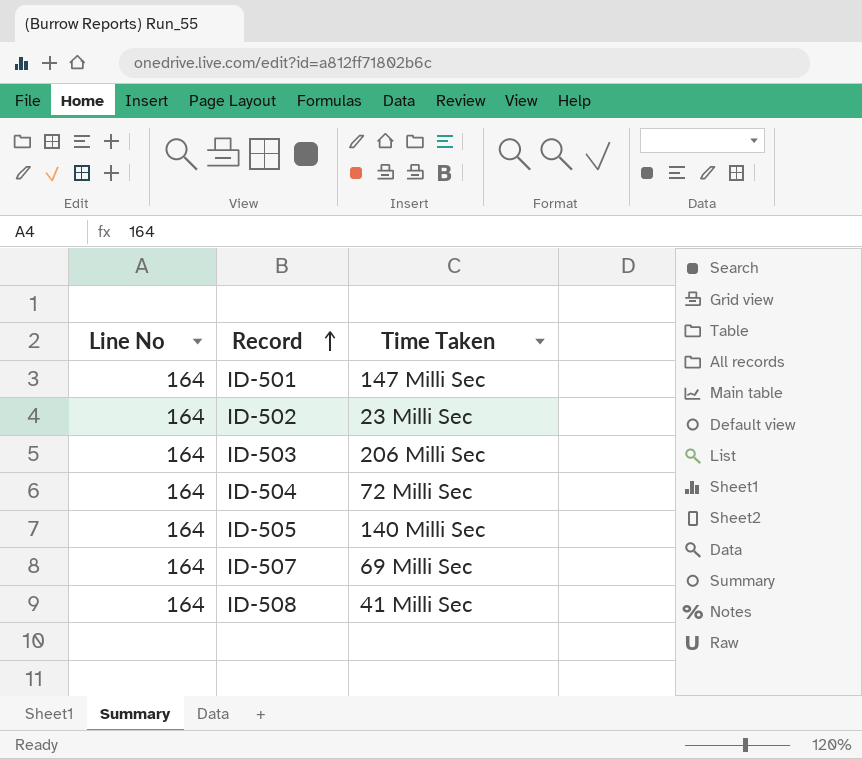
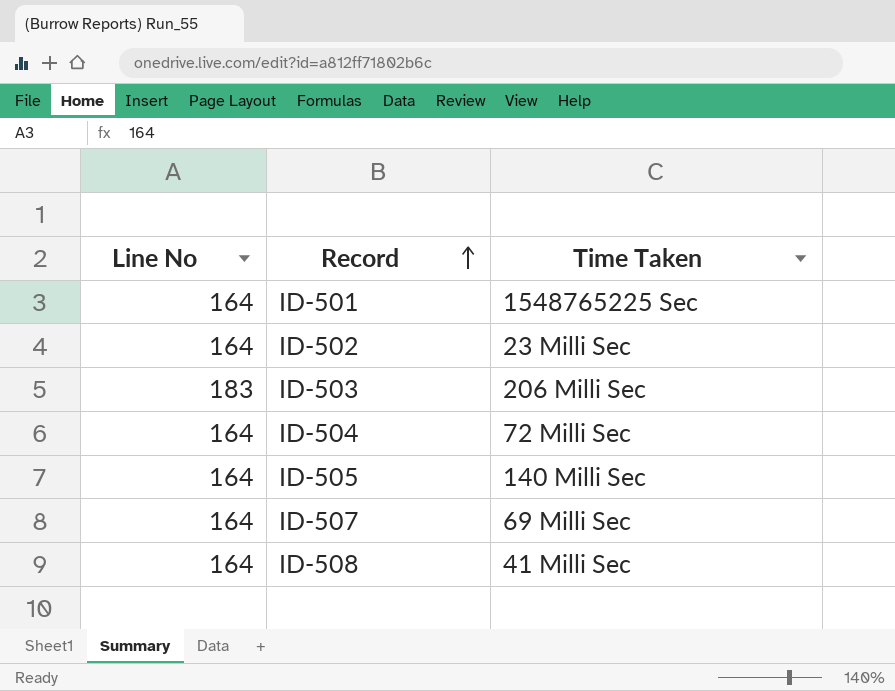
ID-501 | Time Taken: 147 Milli Sec -> 1548765225 Sec
ID-503 | Line No: 164 -> 183

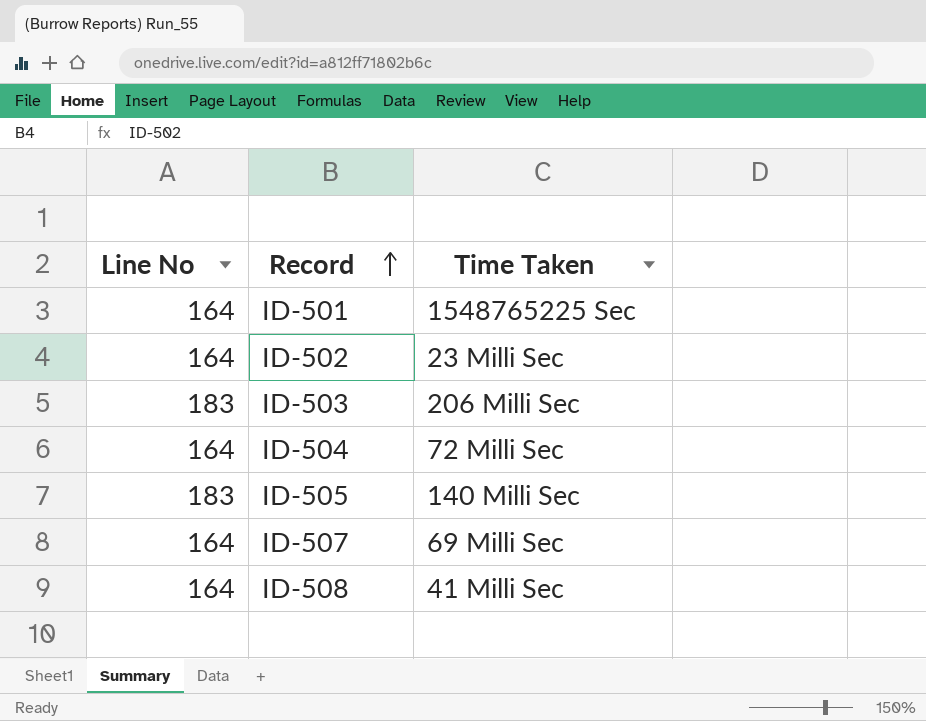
ID-505 | Line No: 164 -> 183

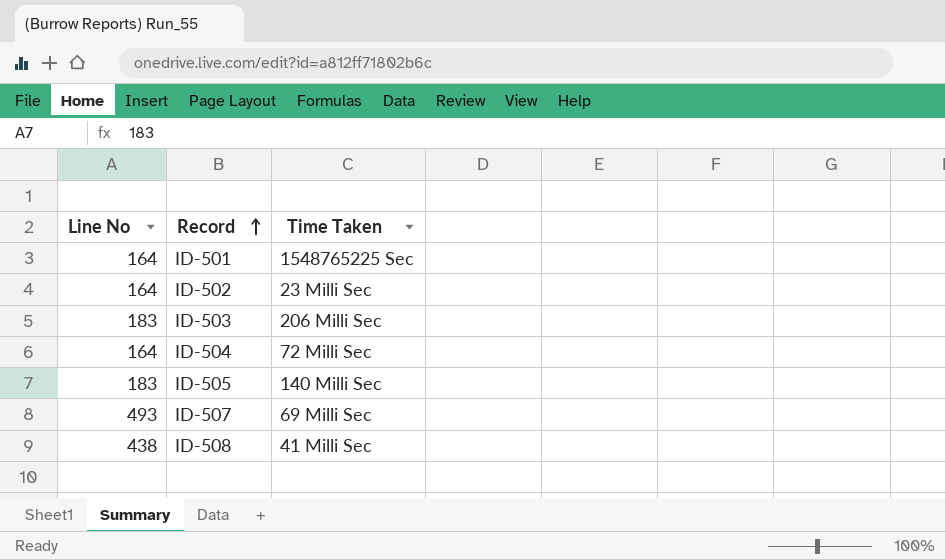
ID-507 | Line No: 164 -> 493
ID-508 | Line No: 164 -> 438

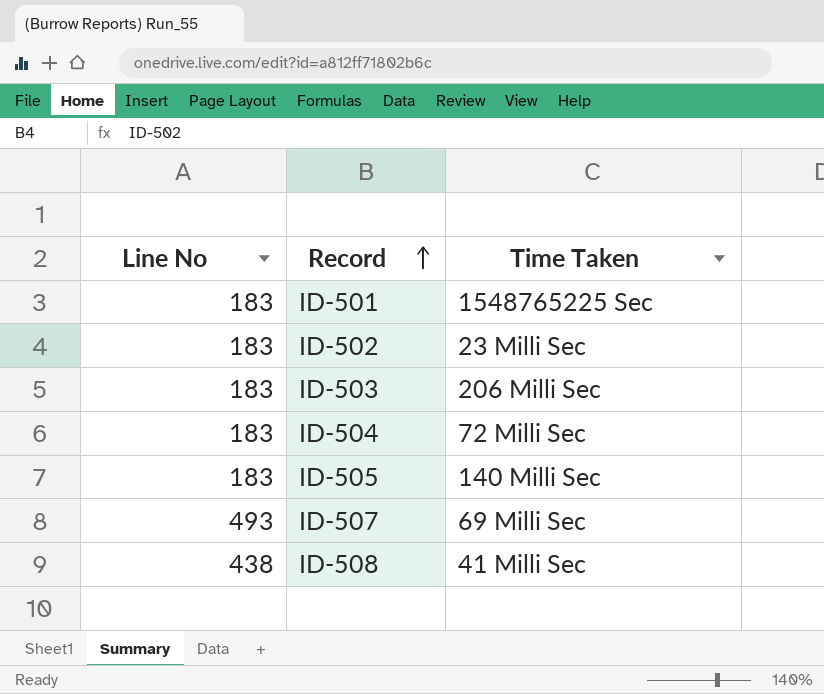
ID-501 | Line No: 164 -> 183
ID-502 | Line No: 164 -> 183
ID-504 | Line No: 164 -> 183

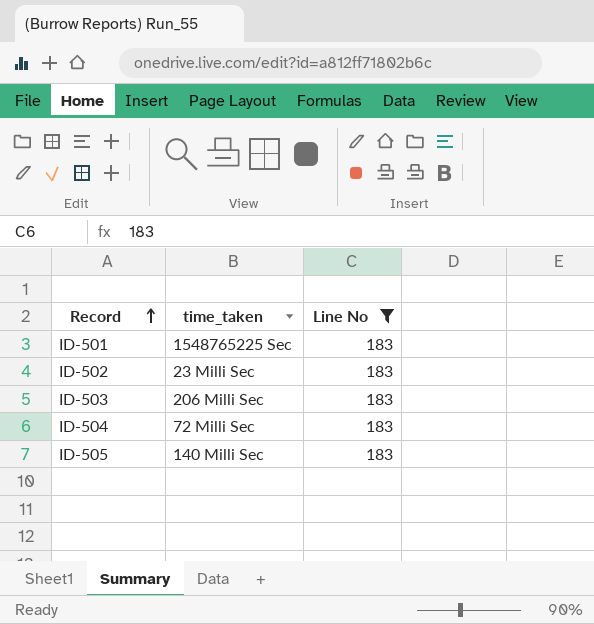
filter: none -> Line No = 183
column name: Time Taken -> time_taken
column Line No | position: 1 -> 3

